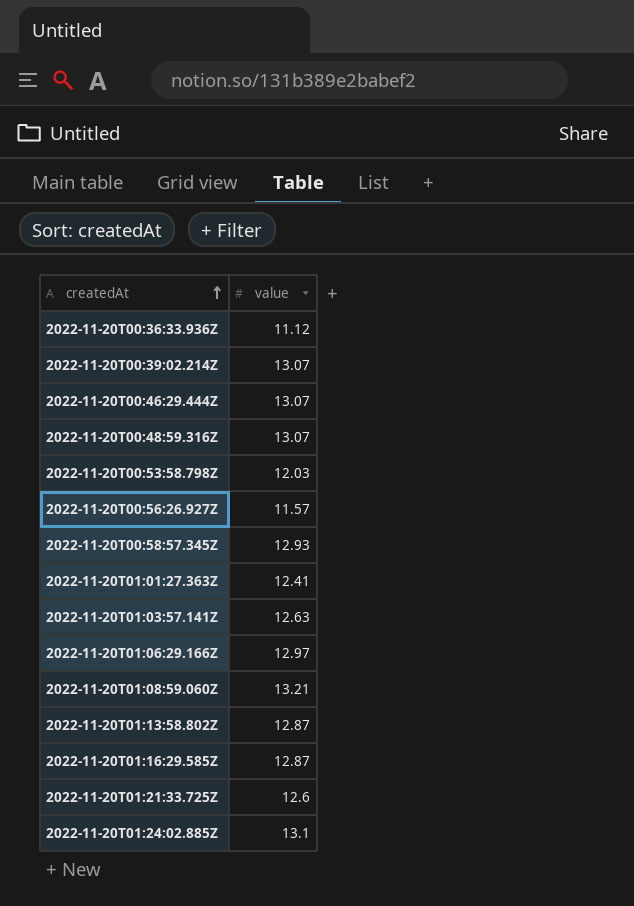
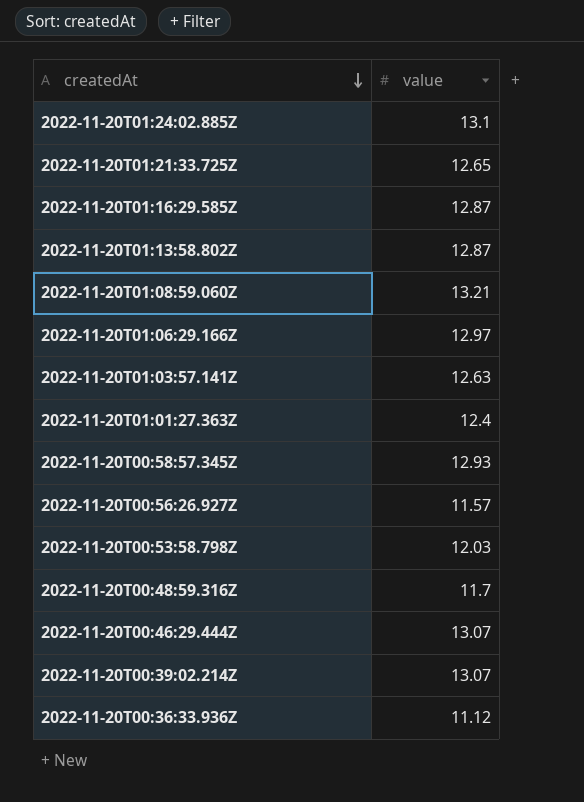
row order: createdAt ascending -> createdAt descending
2022-11-20T01:21:33.725Z | value: 12.6 -> 12.65
2022-11-20T01:01:27.363Z | value: 12.41 -> 12.4
2022-11-20T00:48:59.316Z | value: 13.07 -> 11.7

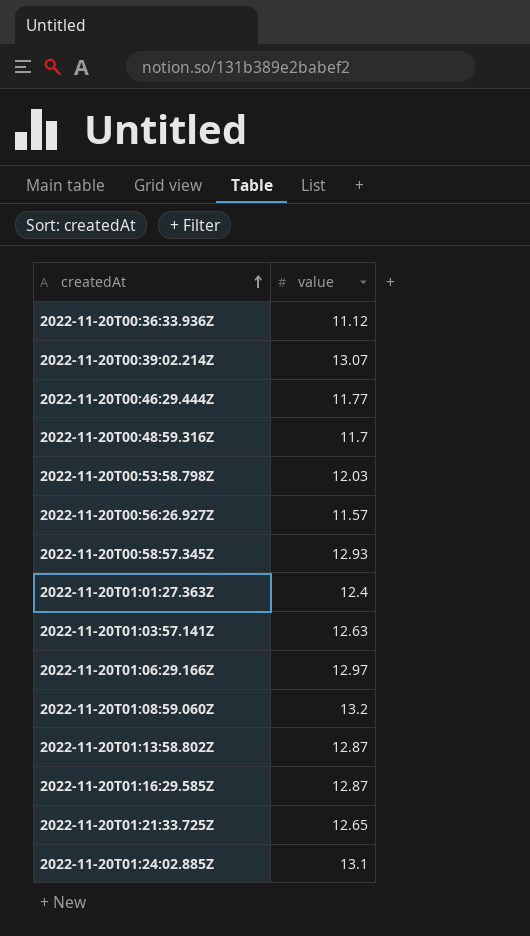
row order: createdAt descending -> createdAt ascending
2022-11-20T00:46:29.444Z | value: 13.07 -> 11.77
2022-11-20T01:08:59.060Z | value: 13.21 -> 13.2

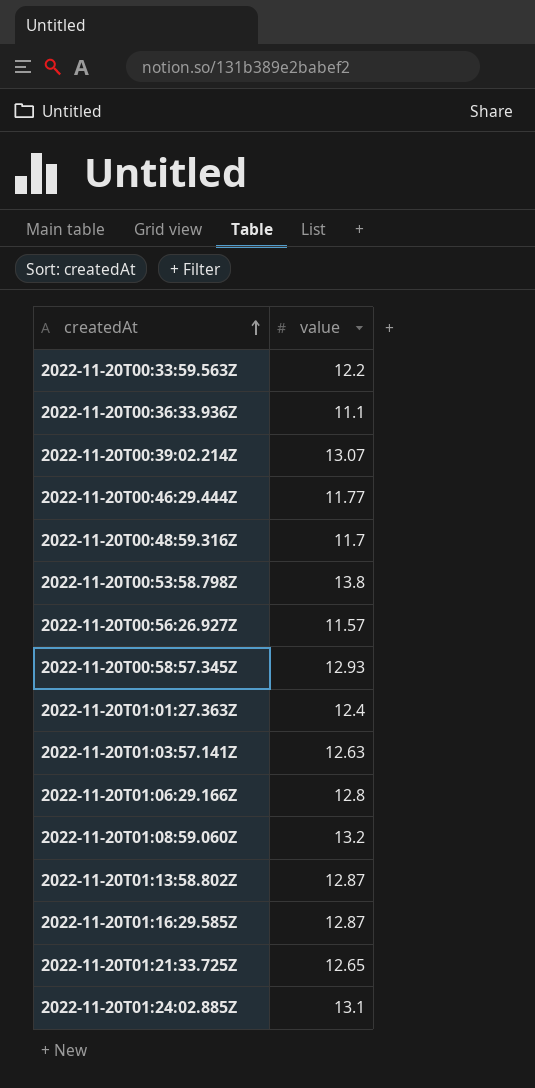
row 2022-11-20T00:33:59.563Z: none -> 12.2
2022-11-20T00:36:33.936Z | value: 11.12 -> 11.1
2022-11-20T00:53:58.798Z | value: 12.03 -> 13.8
2022-11-20T01:06:29.166Z | value: 12.97 -> 12.8

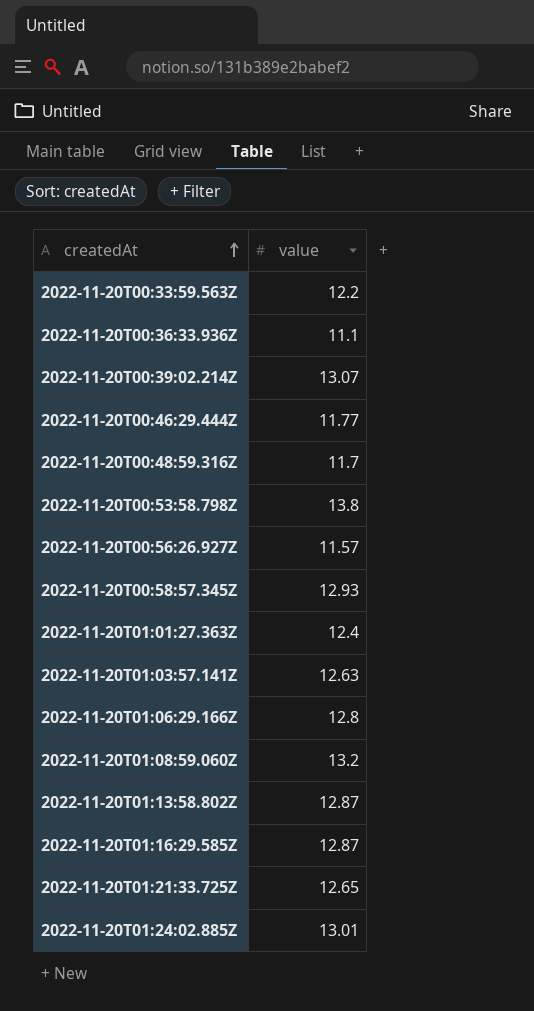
2022-11-20T01:24:02.885Z | value: 13.1 -> 13.01

